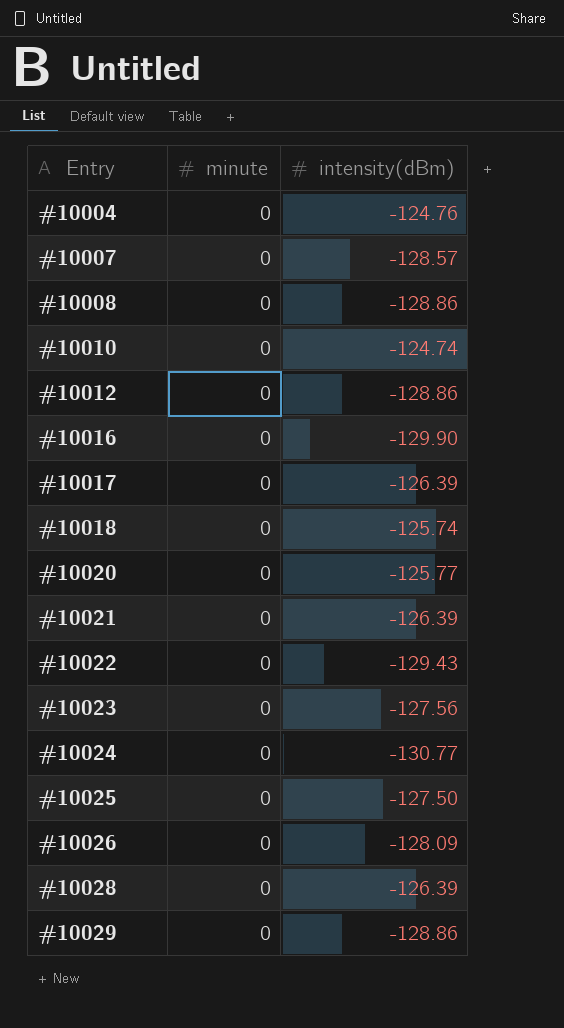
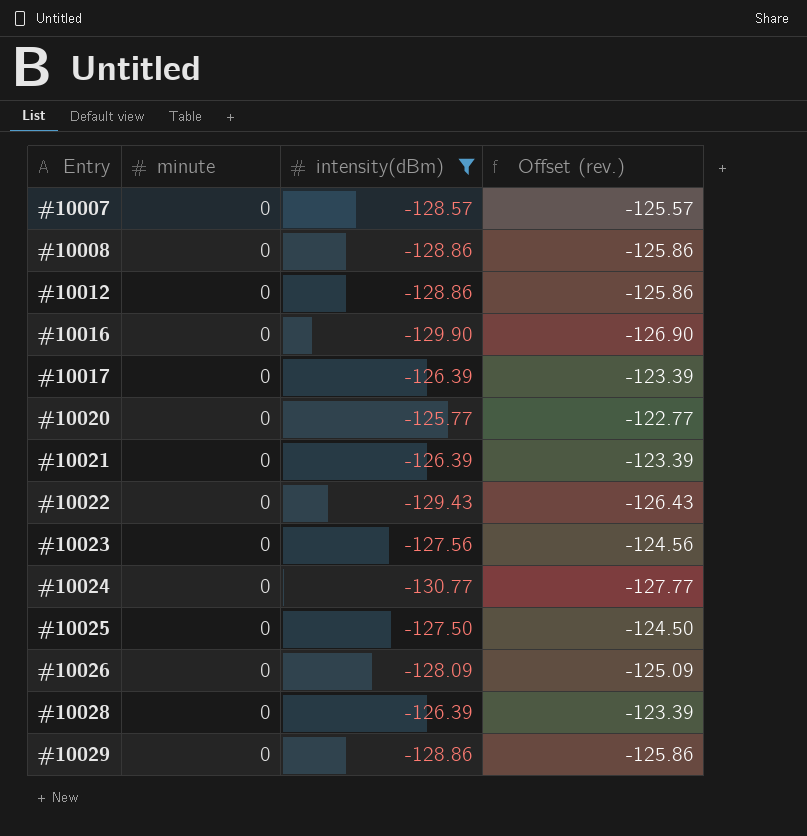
filter: none -> intensity(dBm) <= -125.77
column Offset (rev.) | formula: none -> [intensity(dBm)] + 3

